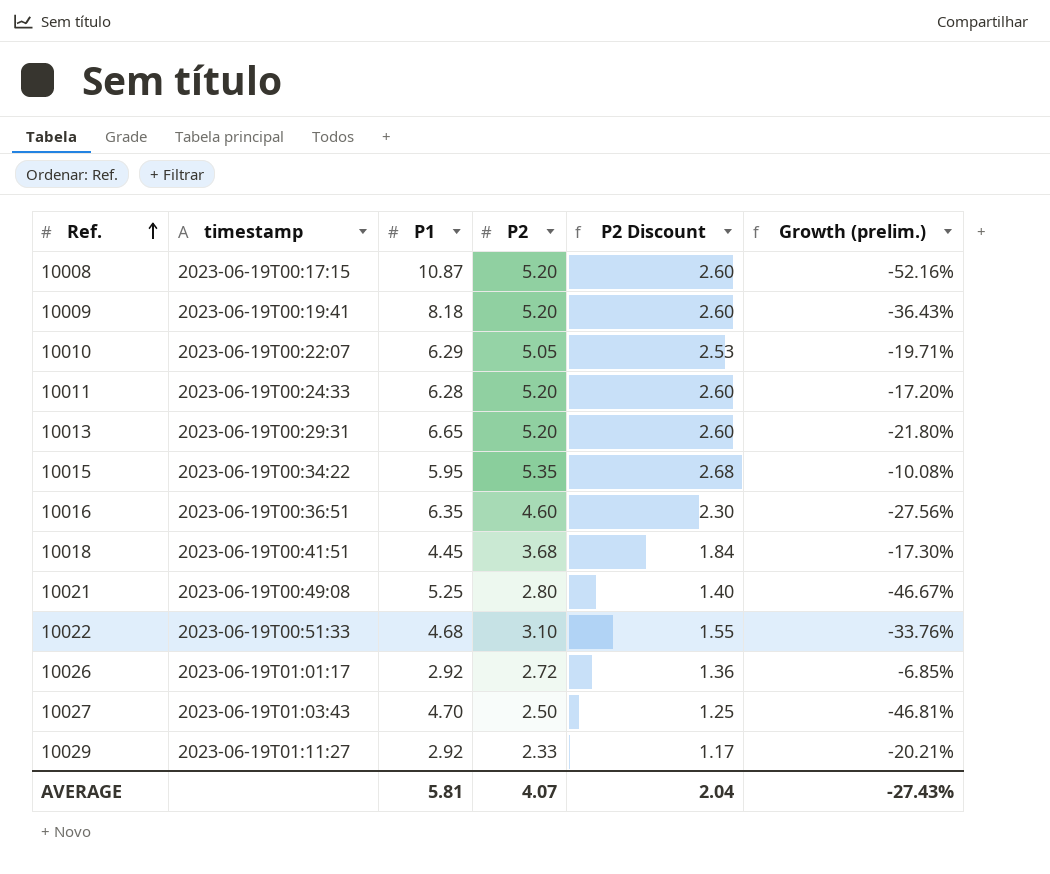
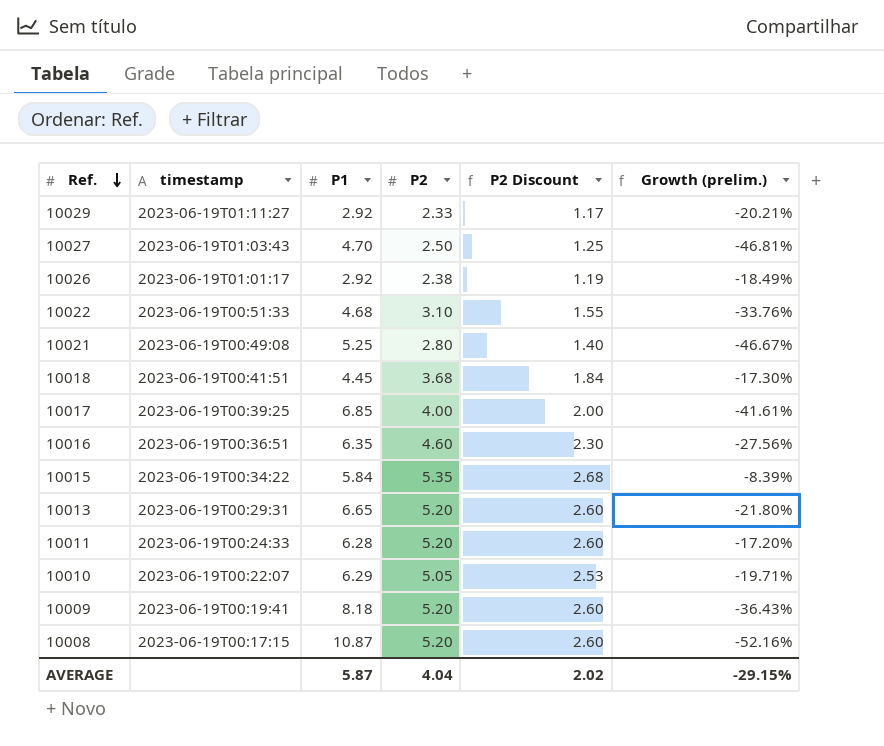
row order: Ref. ascending -> Ref. descending
10026 | P2: 2.72 -> 2.38
10026 | P2 Discount: 1.36 -> 1.19
10026 | Growth (prelim.): -6.85% -> -18.49%
row 10017: none -> 2023-06-19T00:39:25 | 6.85 | 4.00 | 2.00 | -41.61%
10015 | P1: 5.95 -> 5.84
10015 | Growth (prelim.): -10.08% -> -8.39%
AVERAGE | P1: 5.81 -> 5.87
AVERAGE | P2: 4.07 -> 4.04
AVERAGE | P2 Discount: 2.04 -> 2.02
AVERAGE | Growth (prelim.): -27.43% -> -29.15%

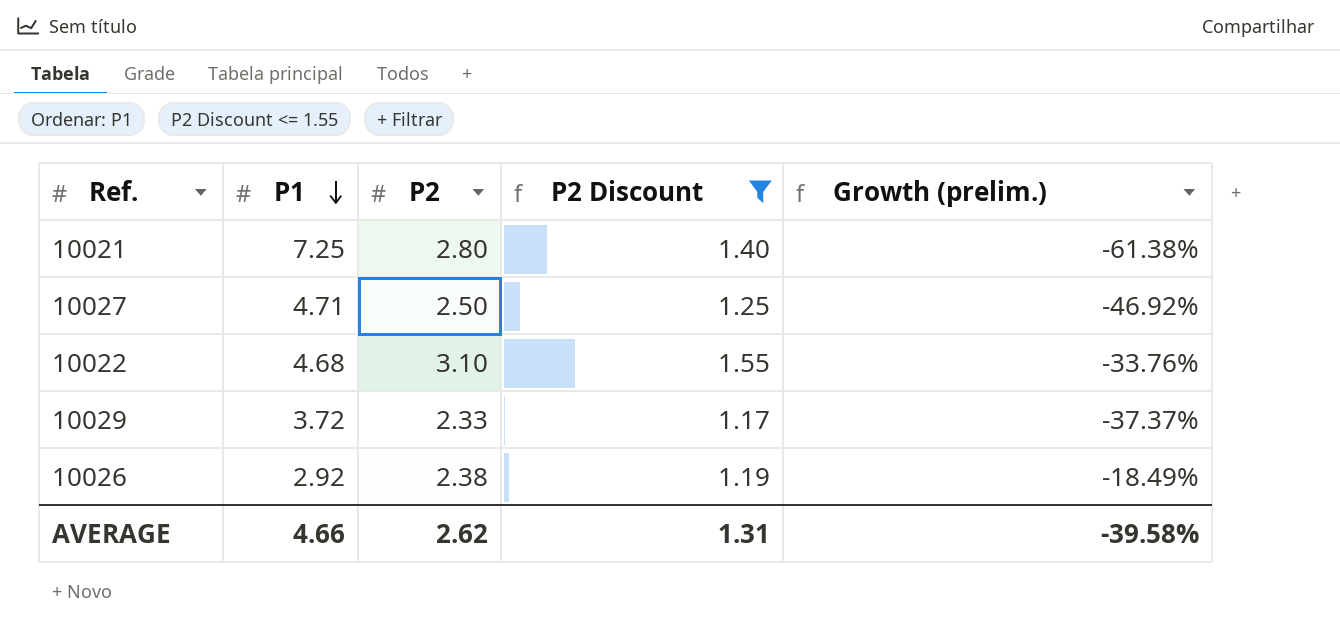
filter: none -> P2 Discount <= 1.55
row order: Ref. descending -> P1 descending
column timestamp | position: 2 -> none
10021 | P1: 5.25 -> 7.25
10021 | Growth (prelim.): -46.67% -> -61.38%
10027 | P1: 4.70 -> 4.71
10027 | Growth (prelim.): -46.81% -> -46.92%
10029 | P1: 2.92 -> 3.72
10029 | Growth (prelim.): -20.21% -> -37.37%
AVERAGE | P1: 5.87 -> 4.66
AVERAGE | P2: 4.04 -> 2.62
AVERAGE | P2 Discount: 2.02 -> 1.31
AVERAGE | Growth (prelim.): -29.15% -> -39.58%

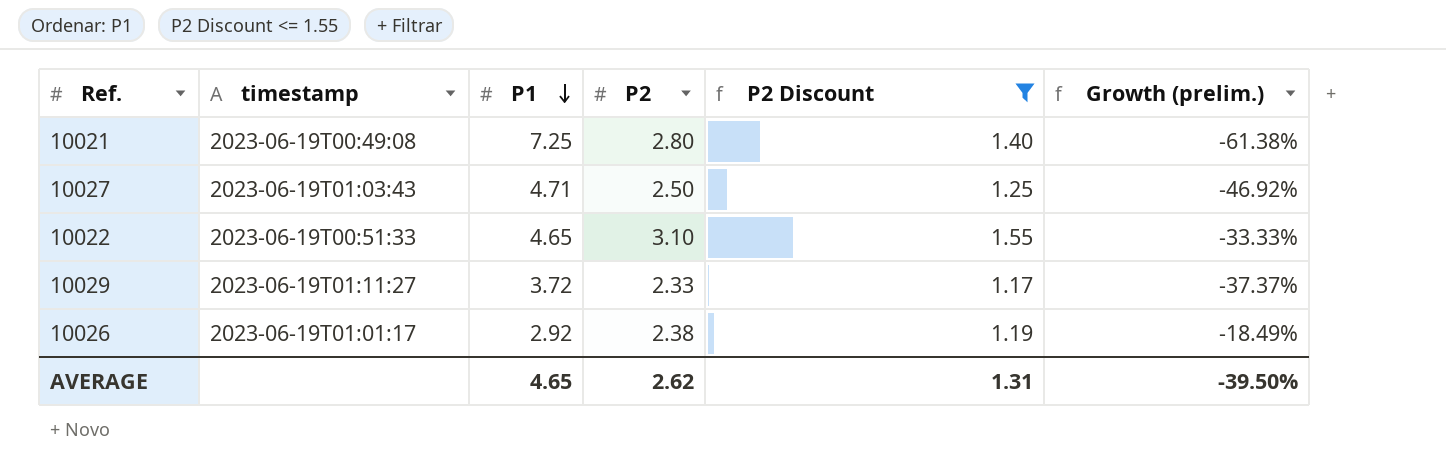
column timestamp | position: none -> 2
10022 | P1: 4.68 -> 4.65
10022 | Growth (prelim.): -33.76% -> -33.33%
AVERAGE | P1: 4.66 -> 4.65
AVERAGE | Growth (prelim.): -39.58% -> -39.50%

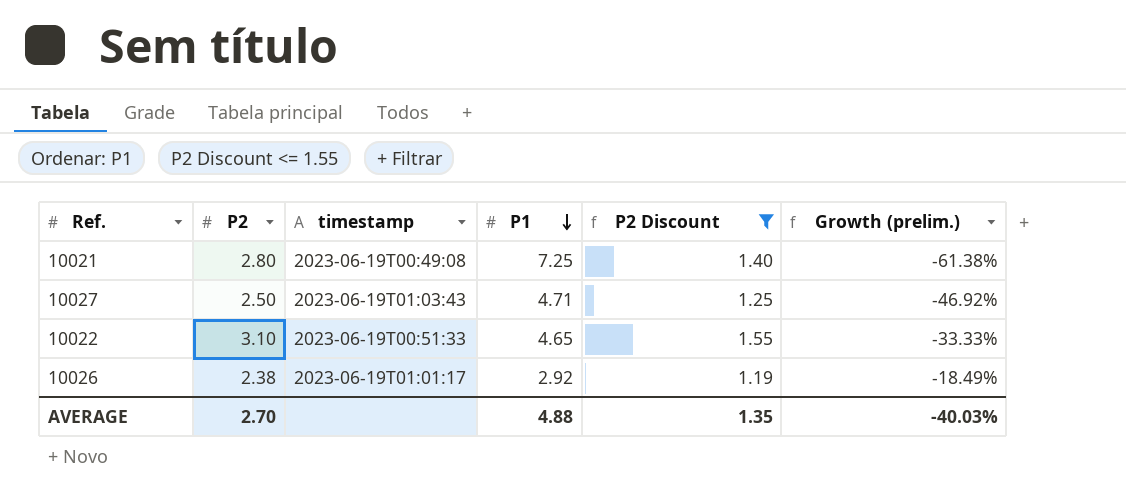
column P2 | position: 4 -> 2
row 10029: 2023-06-19T01:11:27 | 3.72 | 2.33 | 1.17 | -37.37% -> none
AVERAGE | P2: 2.62 -> 2.70
AVERAGE | P1: 4.65 -> 4.88
AVERAGE | P2 Discount: 1.31 -> 1.35
AVERAGE | Growth (prelim.): -39.50% -> -40.03%

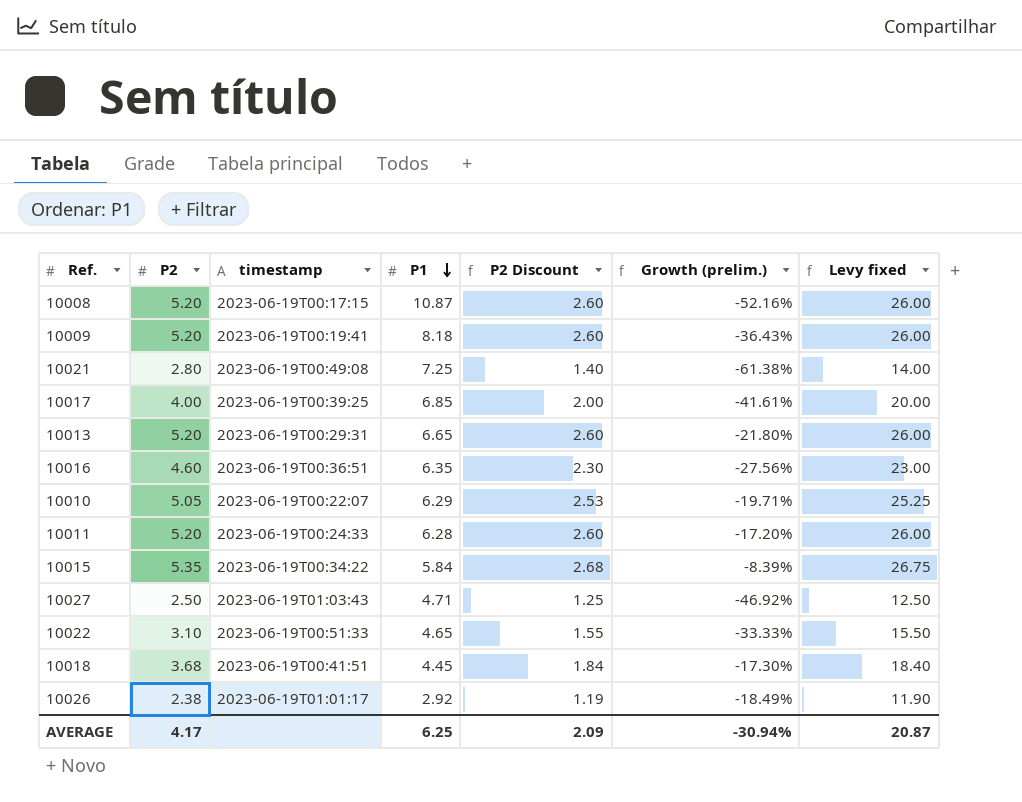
filter: P2 Discount <= 1.55 -> none
column Levy fixed | formula: none -> [P2] * 5
AVERAGE | P2: 2.70 -> 4.17
AVERAGE | P1: 4.88 -> 6.25
AVERAGE | P2 Discount: 1.35 -> 2.09
AVERAGE | Growth (prelim.): -40.03% -> -30.94%

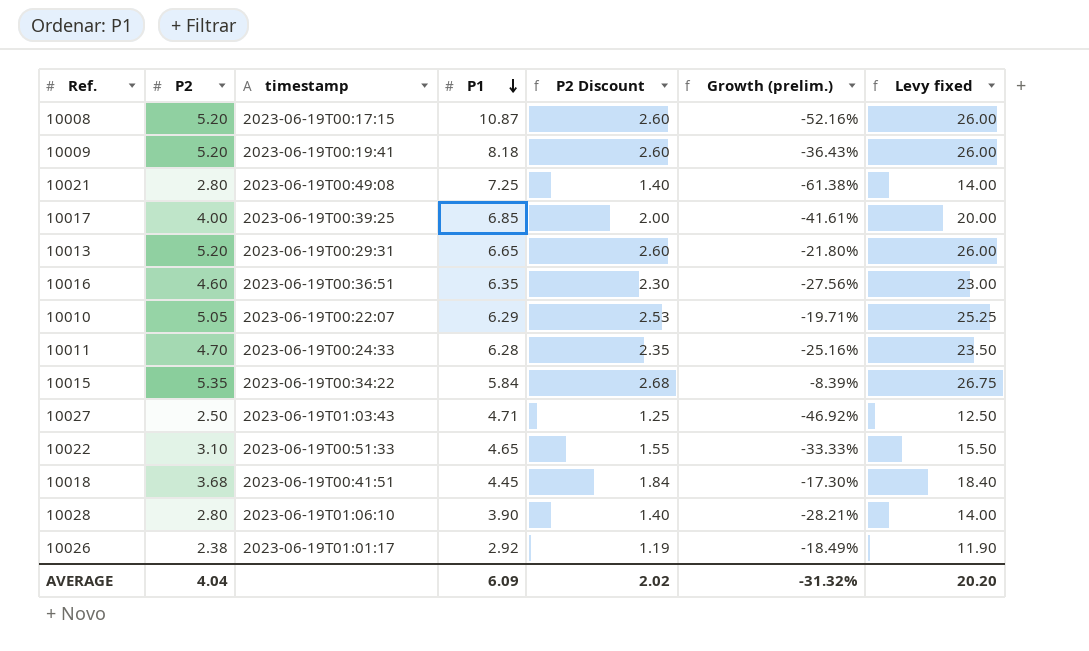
10011 | P2: 5.20 -> 4.70
10011 | P2 Discount: 2.60 -> 2.35
10011 | Growth (prelim.): -17.20% -> -25.16%
10011 | Levy fixed: 26.00 -> 23.50
row 10028: none -> 2.80 | 2023-06-19T01:06:10 | 3.90 | 1.40 | -28.21% | 14.00
AVERAGE | P2: 4.17 -> 4.04
AVERAGE | P1: 6.25 -> 6.09
AVERAGE | P2 Discount: 2.09 -> 2.02
AVERAGE | Growth (prelim.): -30.94% -> -31.32%
AVERAGE | Levy fixed: 20.87 -> 20.20

